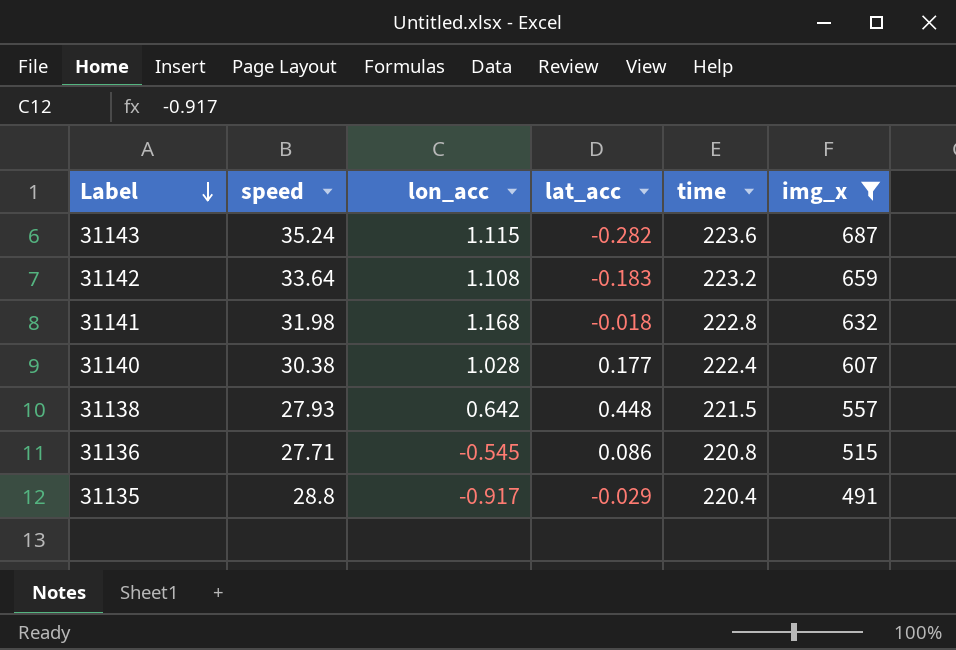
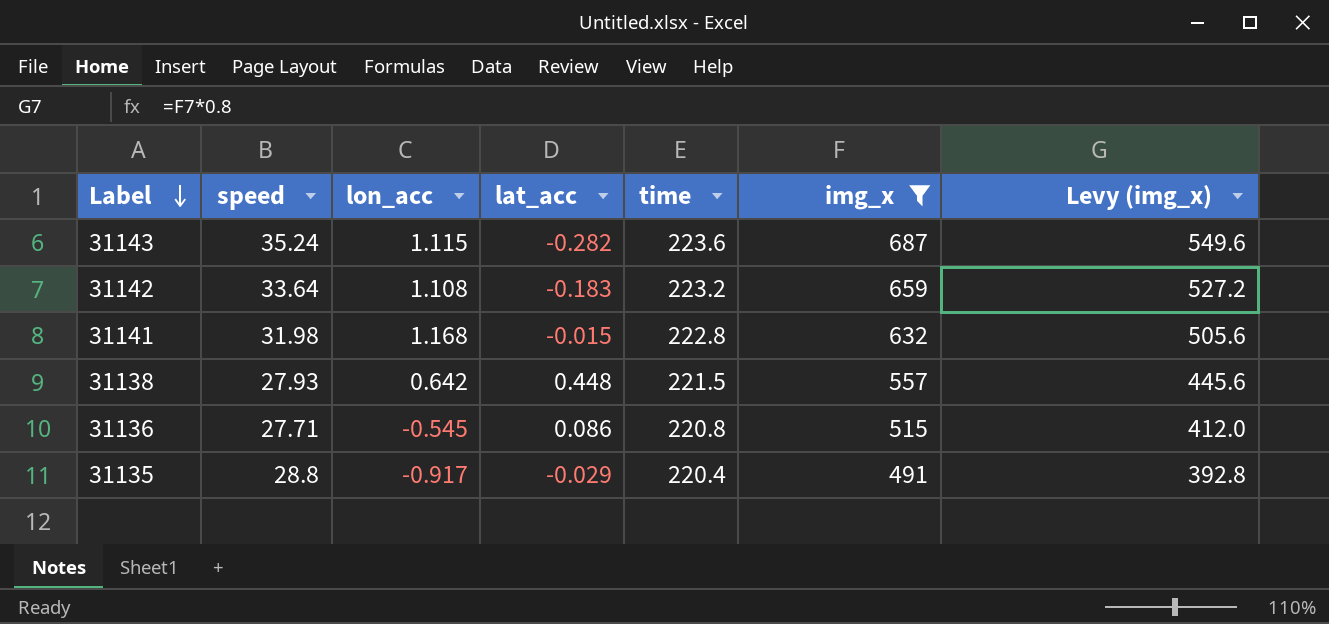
column Levy (img_x) | formula: none -> [img_x] * 0.8
row 31140: 30.38 | 1.028 | 0.177 | 222.4 | 607 -> none
31141 | lat_acc: -0.018 -> -0.015

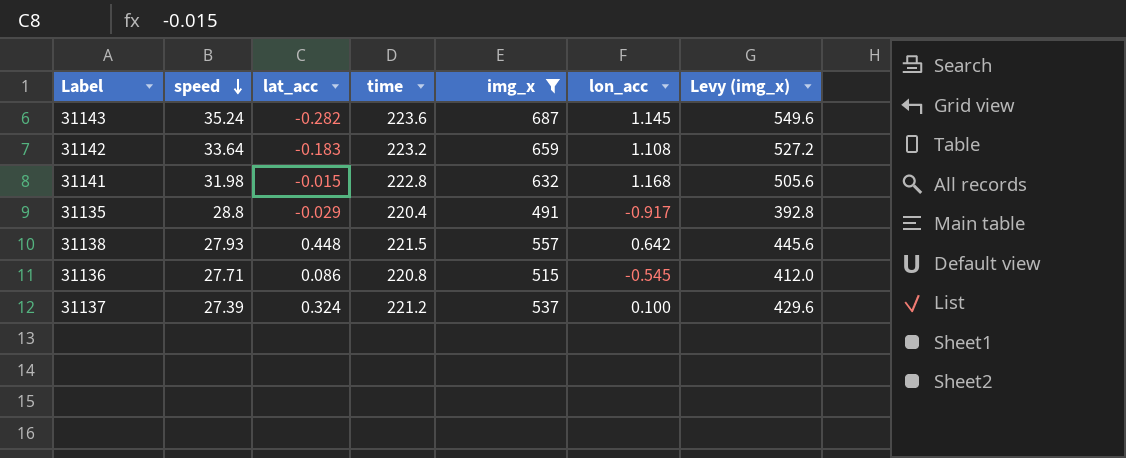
row order: Label descending -> speed descending
column lon_acc | position: 3 -> 6
31143 | lon_acc: 1.115 -> 1.145
row 31137: none -> 27.39 | 0.324 | 221.2 | 537 | 0.100 | 429.6

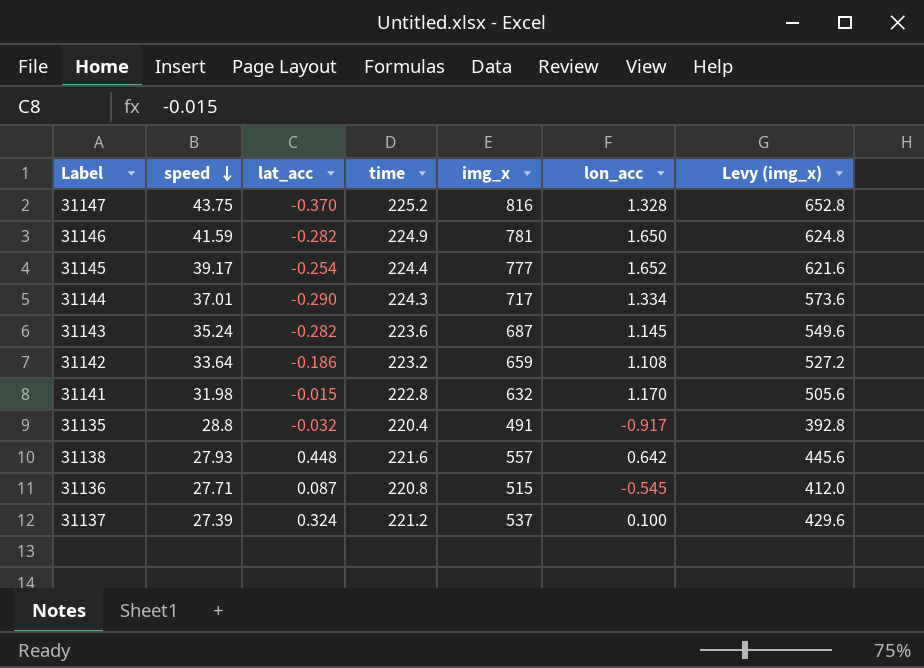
filter: img_x <= 687 -> none
31142 | lat_acc: -0.183 -> -0.186
31141 | lon_acc: 1.168 -> 1.170
31135 | lat_acc: -0.029 -> -0.032
31138 | time: 221.5 -> 221.6
31136 | lat_acc: 0.086 -> 0.087

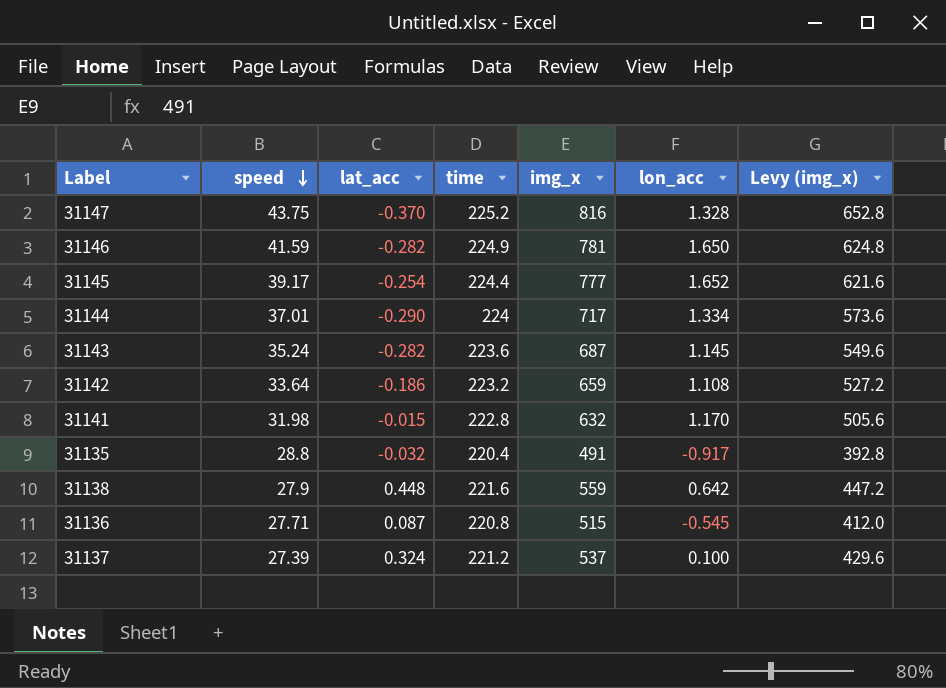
31144 | time: 224.3 -> 224
31138 | speed: 27.93 -> 27.9
31138 | img_x: 557 -> 559
31138 | Levy (img_x): 445.6 -> 447.2

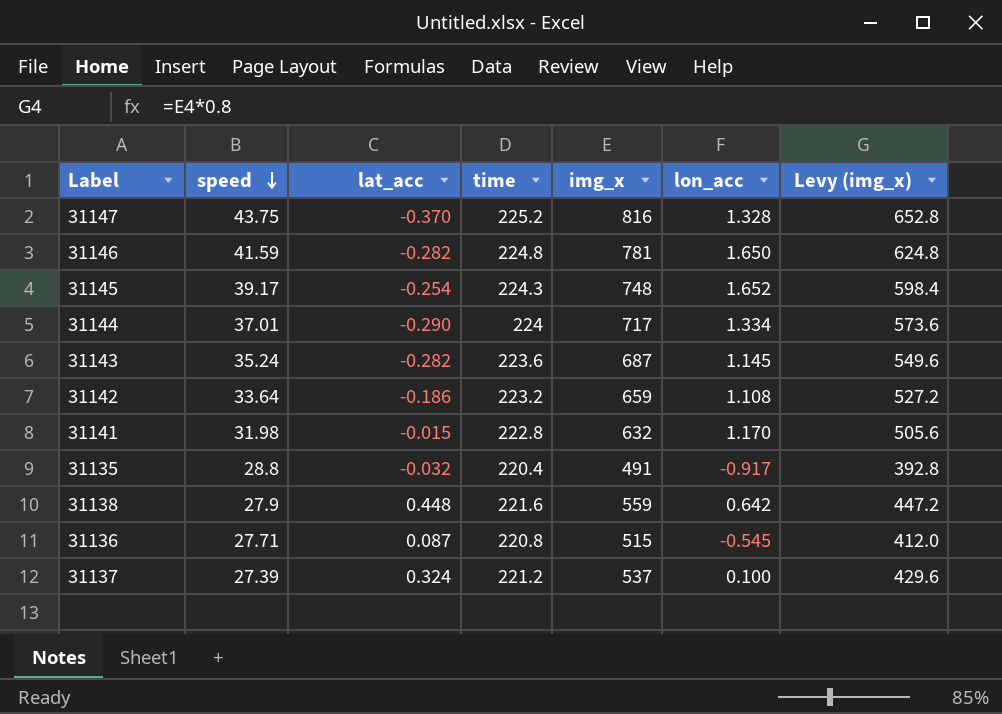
31146 | time: 224.9 -> 224.8
31145 | time: 224.4 -> 224.3
31145 | img_x: 777 -> 748
31145 | Levy (img_x): 621.6 -> 598.4

